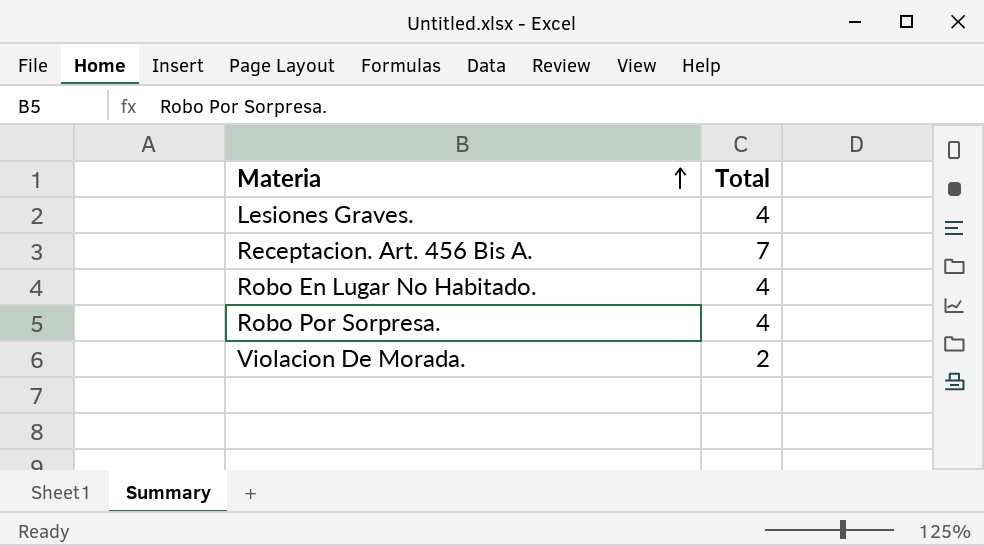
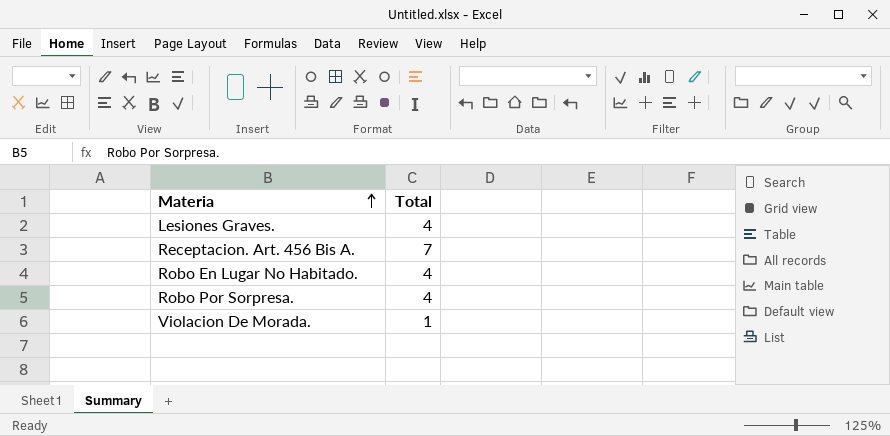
Violacion De Morada. | Total: 2 -> 1

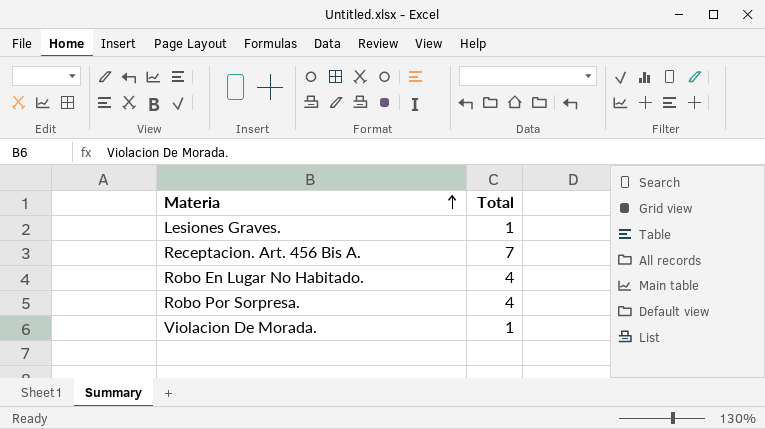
Lesiones Graves. | Total: 4 -> 1

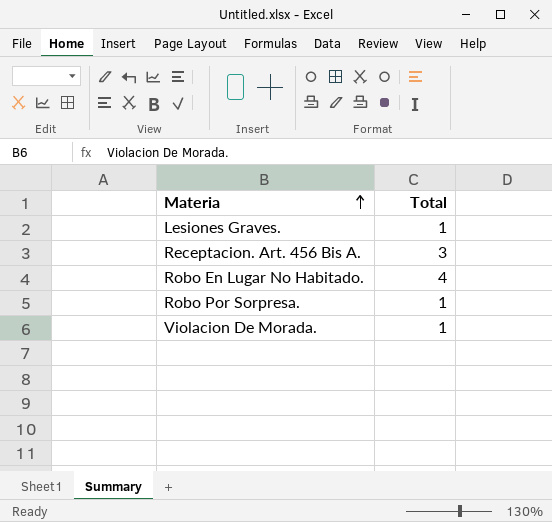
Receptacion. Art. 456 Bis A. | Total: 7 -> 3
Robo Por Sorpresa. | Total: 4 -> 1

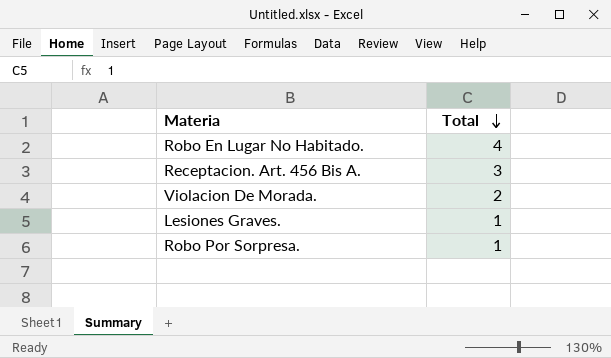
row order: Materia ascending -> Total descending
Violacion De Morada. | Total: 1 -> 2

